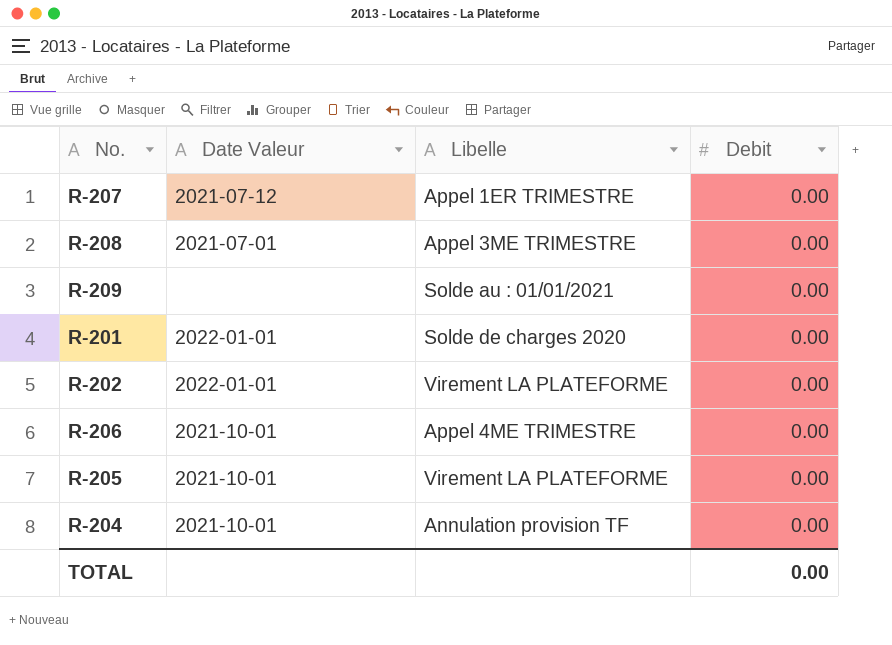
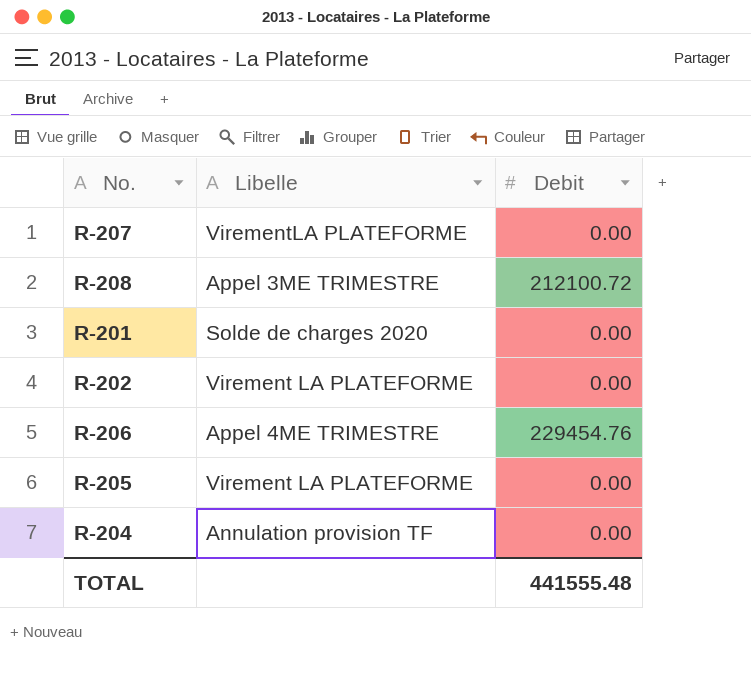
column Date Valeur | position: 2 -> none
row R-209: none | Solde au : 01/01/2021 | 0.00 -> none
R-207 | Libelle: Appel 1ER TRIMESTRE -> VirementLA PLATEFORME
R-208 | Debit: 0.00 -> 212100.72
R-206 | Debit: 0.00 -> 229454.76
TOTAL | Debit: 0.00 -> 441555.48

